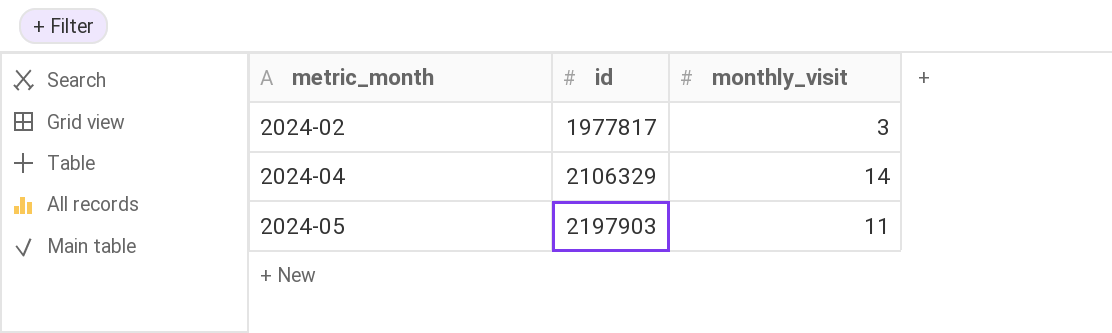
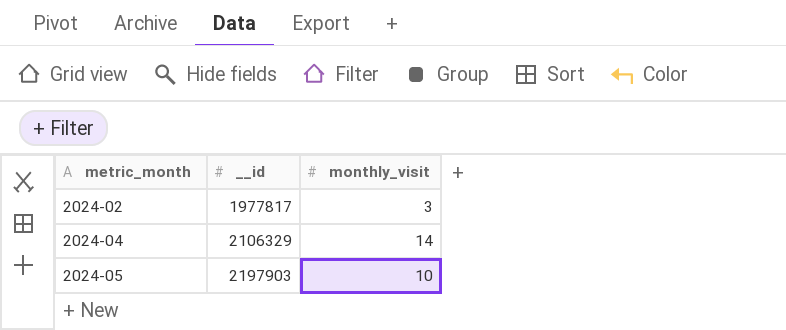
column name: id -> __id
2024-05 | monthly_visit: 11 -> 10

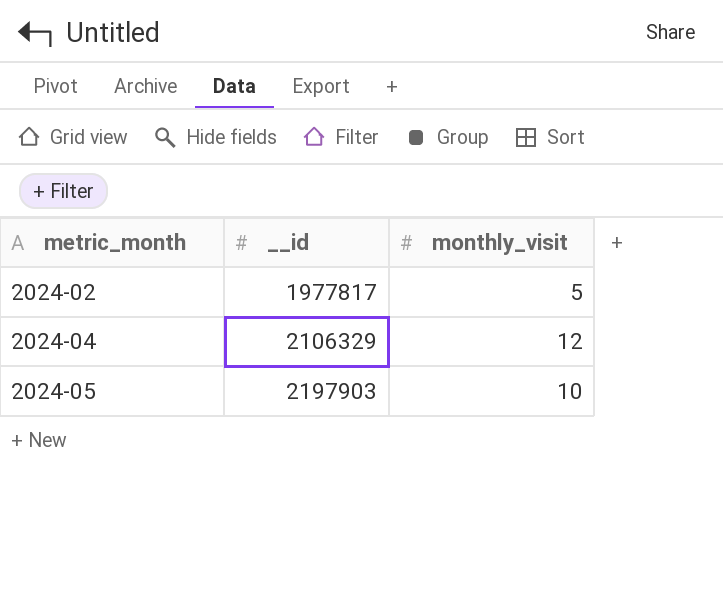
2024-02 | monthly_visit: 3 -> 5
2024-04 | monthly_visit: 14 -> 12

